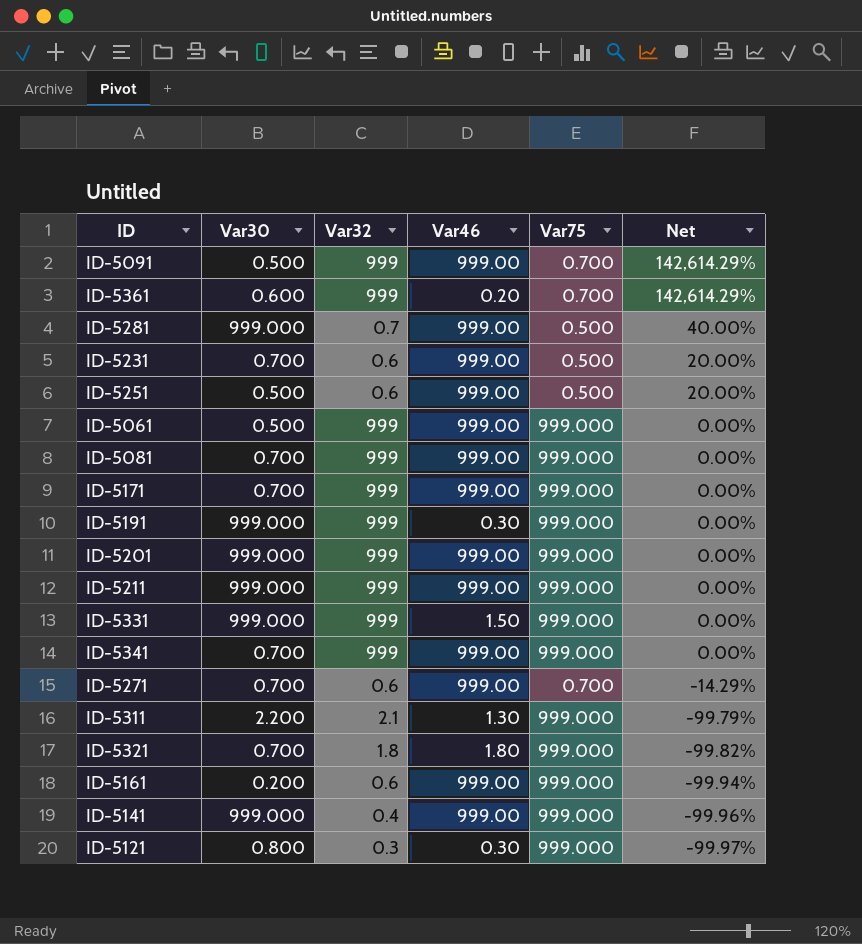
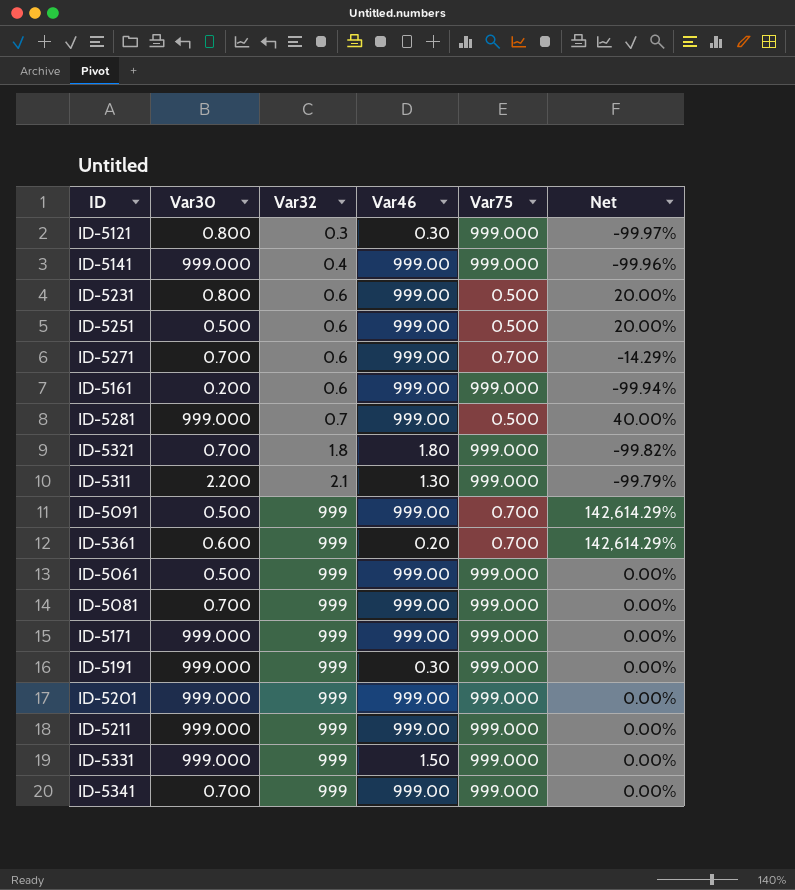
row order: Net descending -> Var32 ascending
ID-5231 | Var30: 0.700 -> 0.800
ID-5171 | Var30: 0.700 -> 999.000

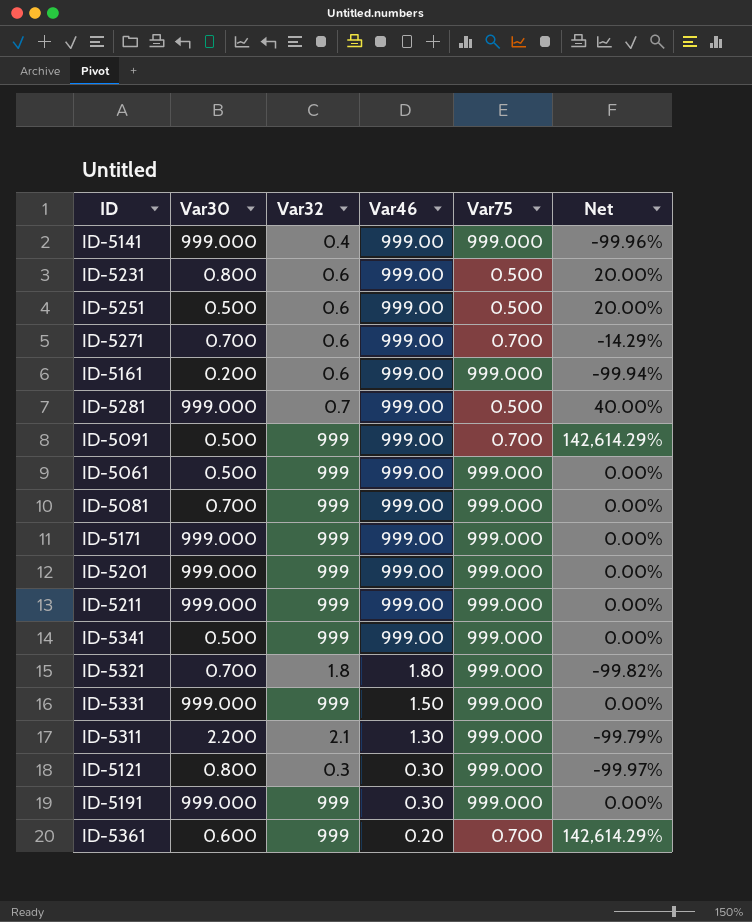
row order: Var32 ascending -> Var46 descending
ID-5341 | Var30: 0.700 -> 0.500

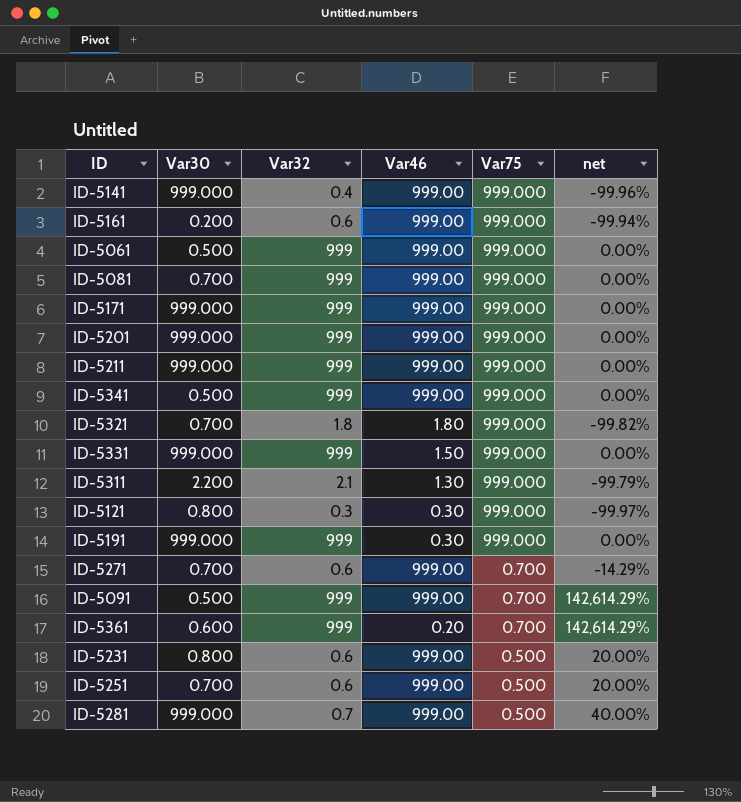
row order: Var46 descending -> Var75 descending
column name: Net -> net
ID-5251 | Var30: 0.500 -> 0.700

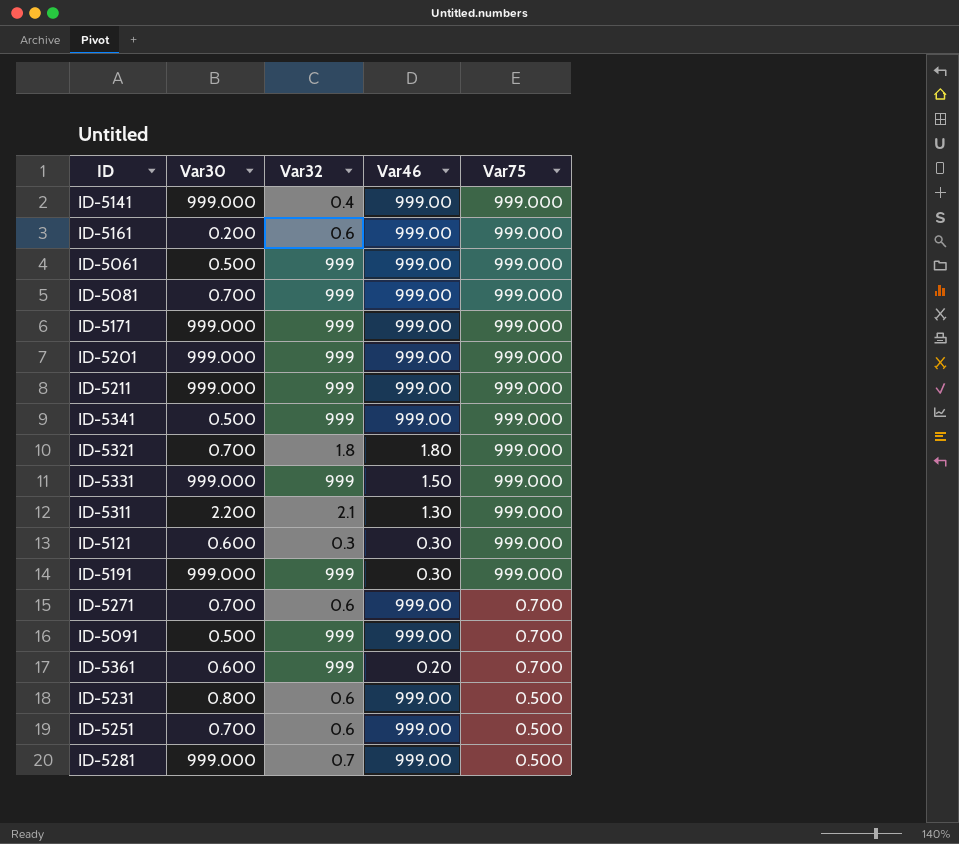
column net | formula: ([Var32] - [Var75]) / [Var75] -> none
ID-5121 | Var30: 0.800 -> 0.600

